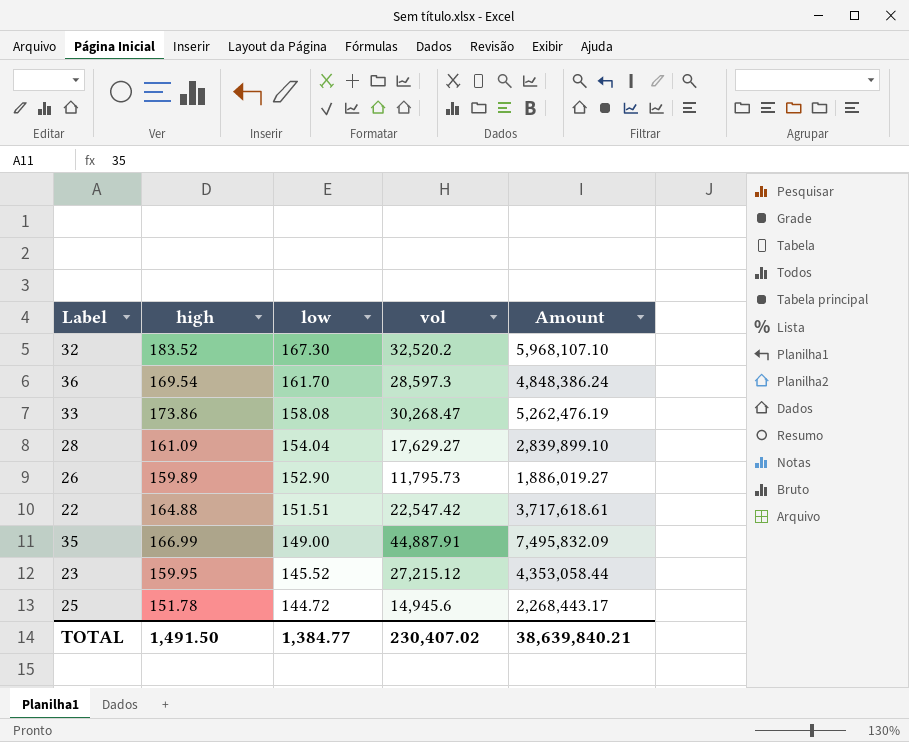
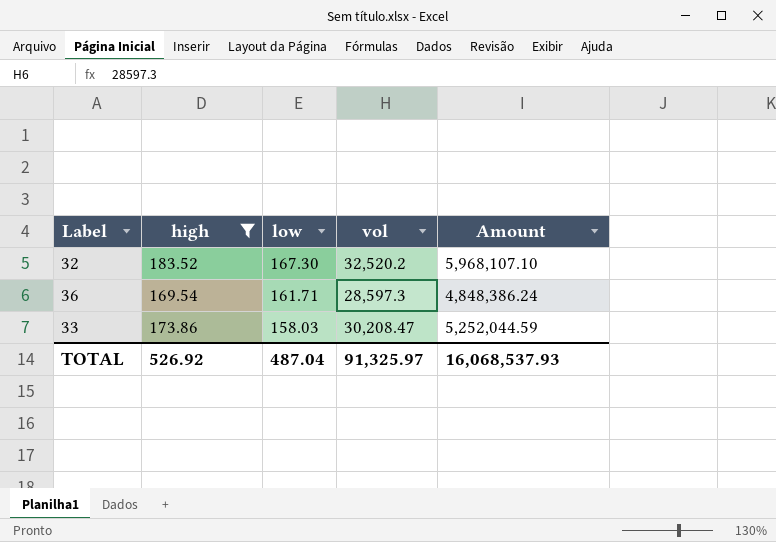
filter: none -> high >= 169.54
36 | low: 161.70 -> 161.71
33 | low: 158.08 -> 158.03
33 | vol: 30,268.47 -> 30,208.47
33 | Amount: 5,262,476.19 -> 5,252,044.59
TOTAL | high: 1,491.50 -> 526.92
TOTAL | low: 1,384.77 -> 487.04
TOTAL | vol: 230,407.02 -> 91,325.97
TOTAL | Amount: 38,639,840.21 -> 16,068,537.93

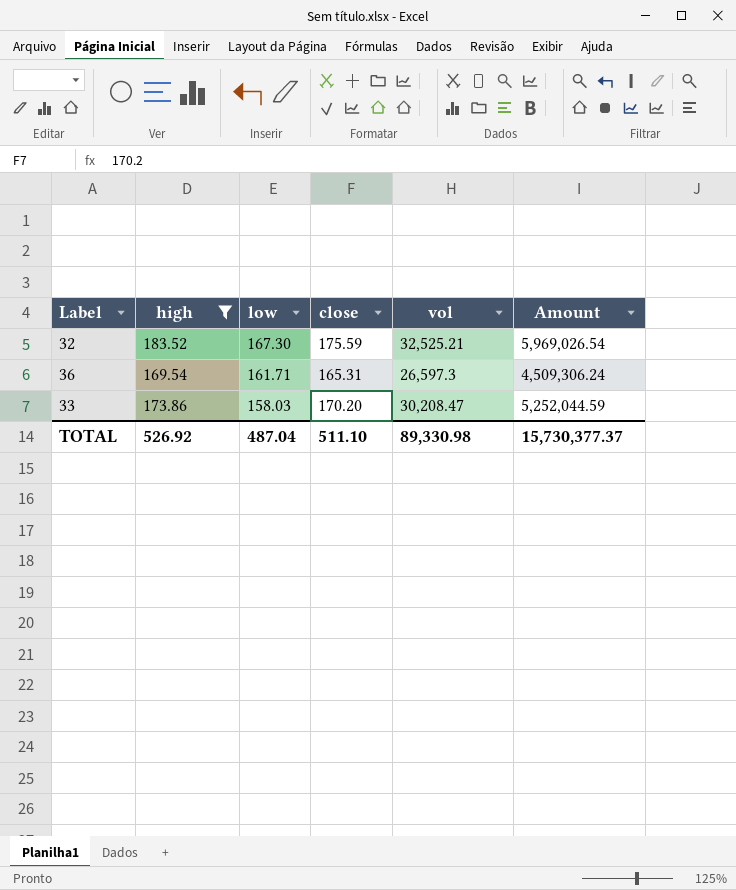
column close | position: none -> 4
32 | vol: 32,520.2 -> 32,525.21
32 | Amount: 5,968,107.10 -> 5,969,026.54
36 | vol: 28,597.3 -> 26,597.3
36 | Amount: 4,848,386.24 -> 4,509,306.24
TOTAL | vol: 91,325.97 -> 89,330.98
TOTAL | Amount: 16,068,537.93 -> 15,730,377.37

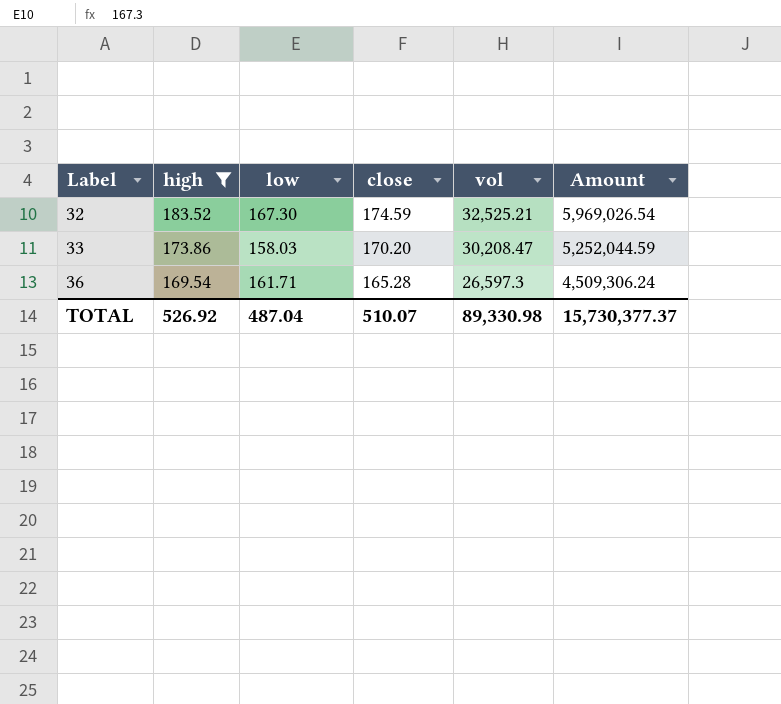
row order: low descending -> Label ascending
32 | close: 175.59 -> 174.59
36 | close: 165.31 -> 165.28
TOTAL | close: 511.10 -> 510.07

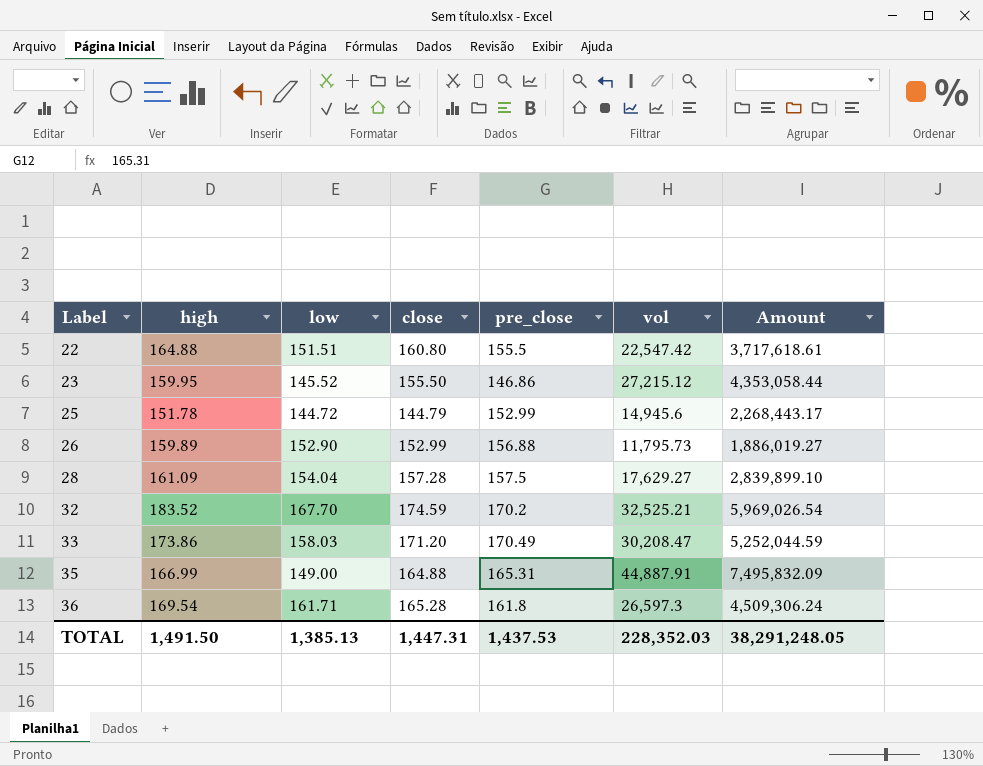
filter: high >= 169.54 -> none
column pre_close | position: none -> 5
32 | low: 167.30 -> 167.70
33 | close: 170.20 -> 171.20
TOTAL | high: 526.92 -> 1,491.50
TOTAL | low: 487.04 -> 1,385.13
TOTAL | close: 510.07 -> 1,447.31
TOTAL | vol: 89,330.98 -> 228,352.03
TOTAL | Amount: 15,730,377.37 -> 38,291,248.05

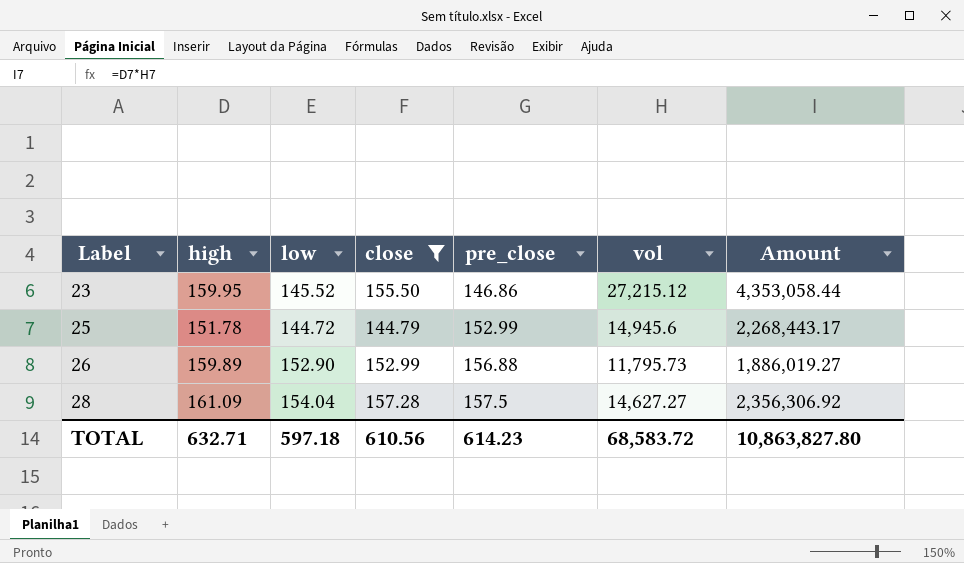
filter: none -> close <= 157.28
28 | vol: 17,629.27 -> 14,627.27
28 | Amount: 2,839,899.10 -> 2,356,306.92
TOTAL | high: 1,491.50 -> 632.71
TOTAL | low: 1,385.13 -> 597.18
TOTAL | close: 1,447.31 -> 610.56
TOTAL | pre_close: 1,437.53 -> 614.23
TOTAL | vol: 228,352.03 -> 68,583.72
TOTAL | Amount: 38,291,248.05 -> 10,863,827.80

